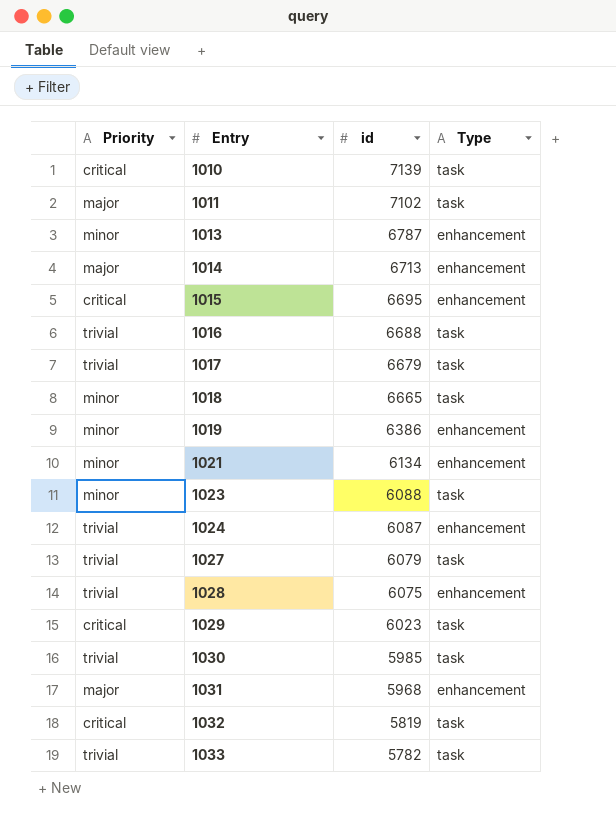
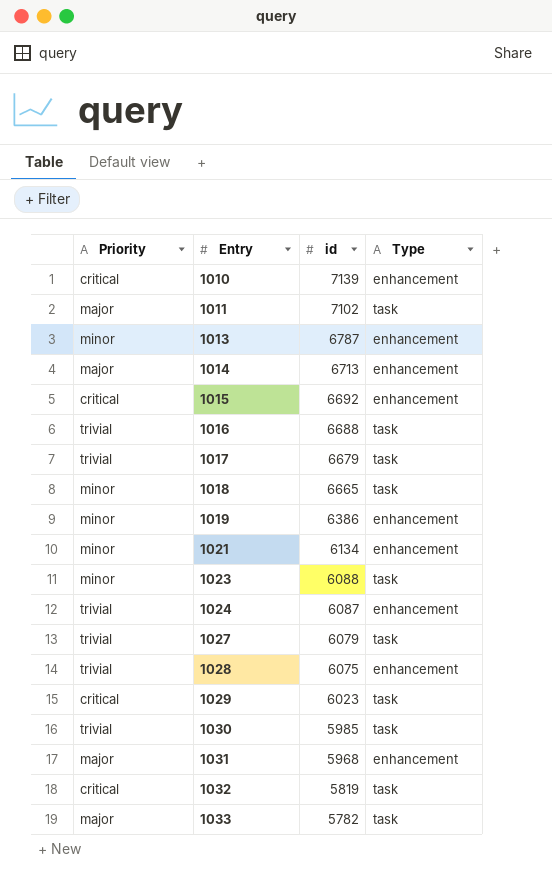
1010 | Type: task -> enhancement
1015 | id: 6695 -> 6692
1033 | Priority: trivial -> major

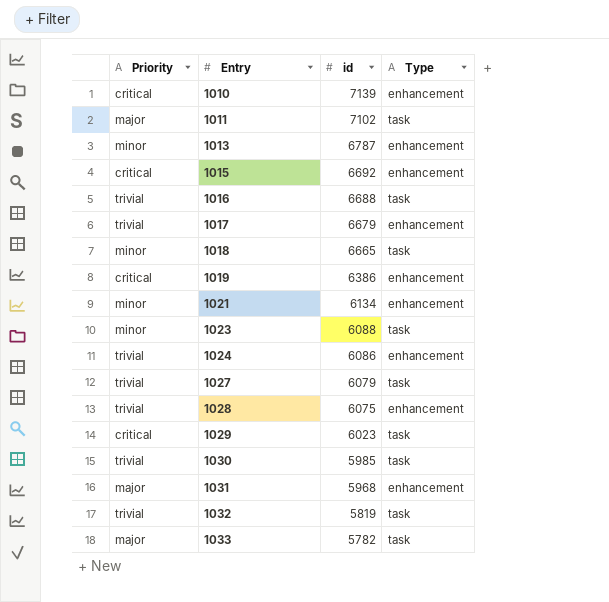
row 1014: major | 6713 | enhancement -> none
1017 | Type: task -> enhancement
1019 | Priority: minor -> critical
1024 | id: 6087 -> 6086
1032 | Priority: critical -> trivial

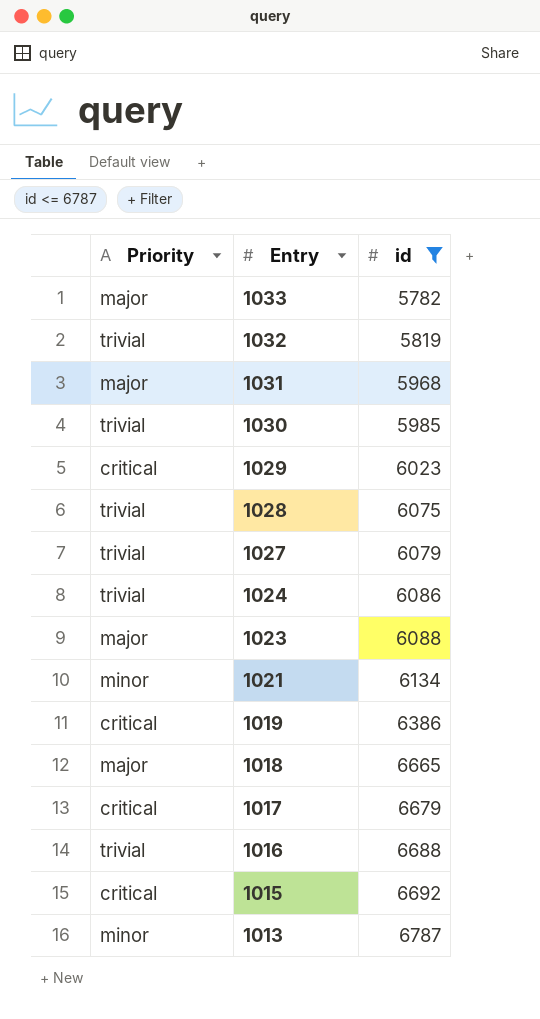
filter: none -> id <= 6787
row order: Entry ascending -> Entry descending
column Type | position: 4 -> none
1023 | Priority: minor -> major
1018 | Priority: minor -> major
1017 | Priority: trivial -> critical

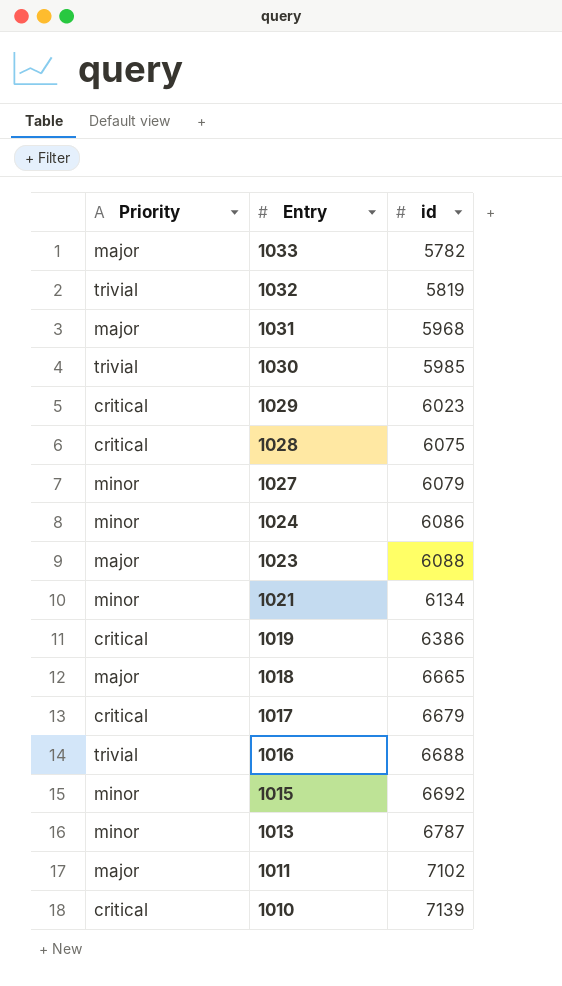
filter: id <= 6787 -> none
1028 | Priority: trivial -> critical
1027 | Priority: trivial -> minor
1024 | Priority: trivial -> minor
1015 | Priority: critical -> minor

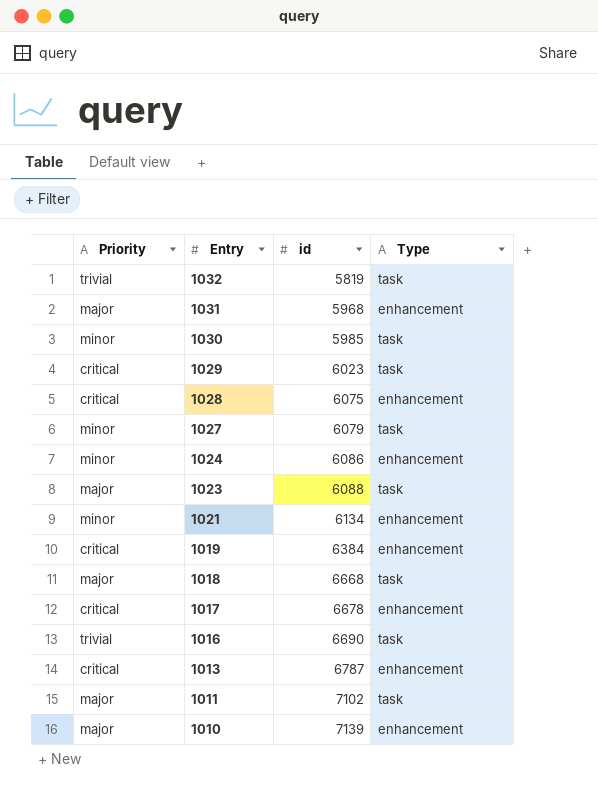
column Type | position: none -> 4
row 1033: major | 5782 -> none
row 1015: minor | 6692 -> none
1030 | Priority: trivial -> minor
1019 | id: 6386 -> 6384
1018 | id: 6665 -> 6668
1017 | id: 6679 -> 6678
1016 | id: 6688 -> 6690
1013 | Priority: minor -> critical
1010 | Priority: critical -> major

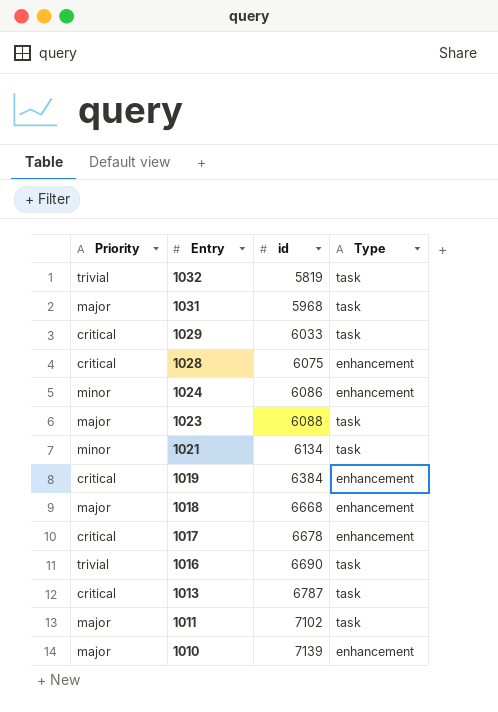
row 1030: minor | 5985 | task -> none
row 1027: minor | 6079 | task -> none
1031 | Type: enhancement -> task
1029 | id: 6023 -> 6033
1021 | Type: enhancement -> task
1018 | Type: task -> enhancement
1013 | Type: enhancement -> task

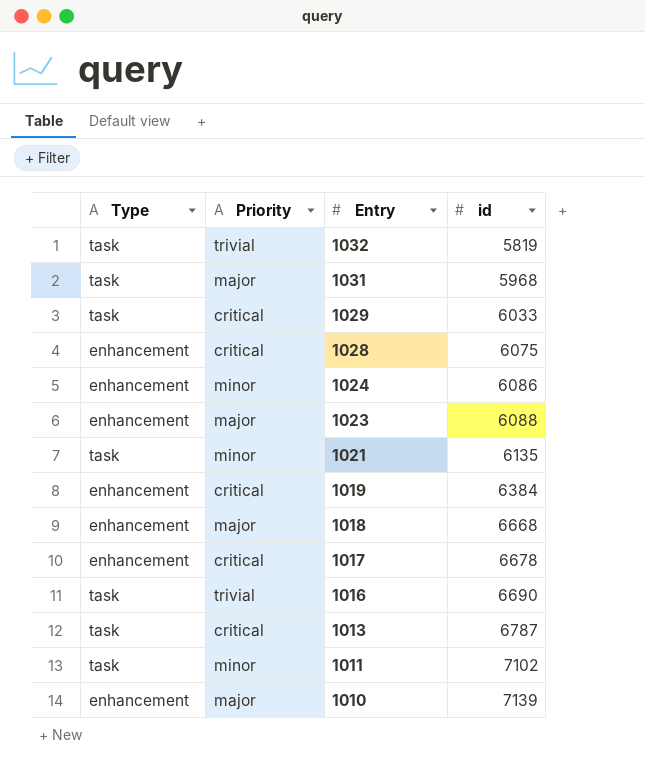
column Type | position: 4 -> 1
1023 | Type: task -> enhancement
1021 | id: 6134 -> 6135
1011 | Priority: major -> minor

